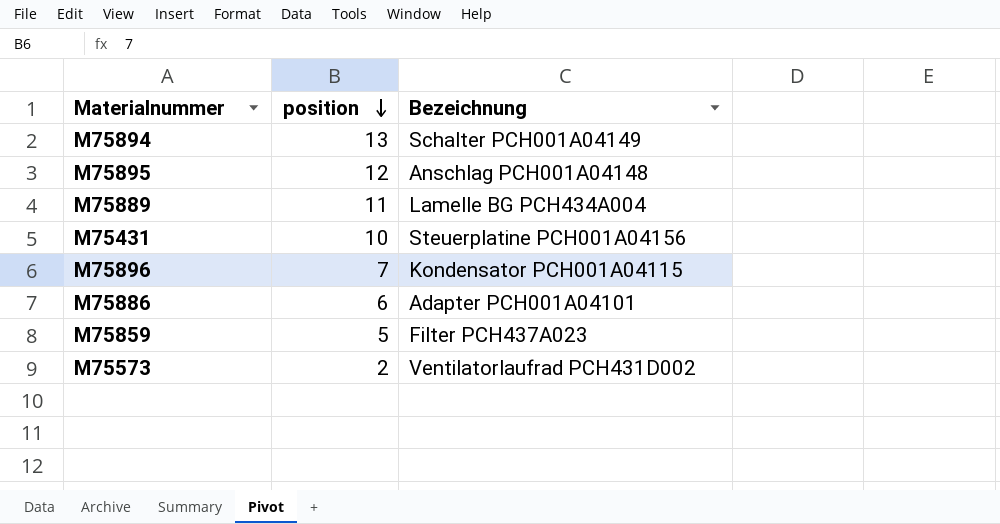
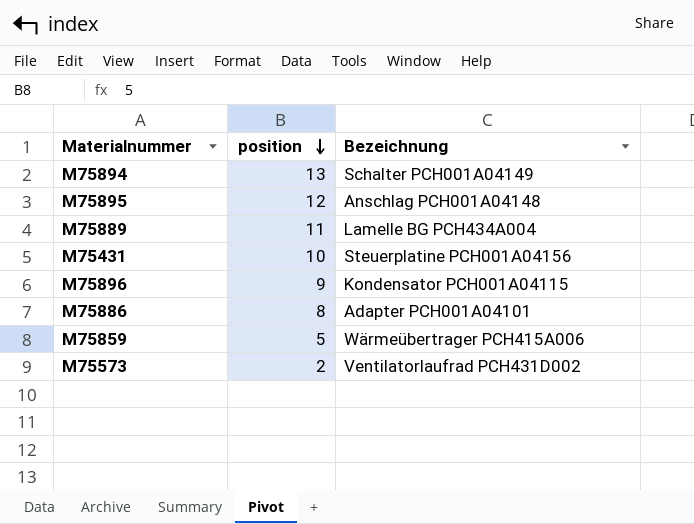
M75896 | position: 7 -> 9
M75886 | position: 6 -> 8
M75859 | Bezeichnung: Filter PCH437A023 -> Wärmeübertrager PCH415A006

